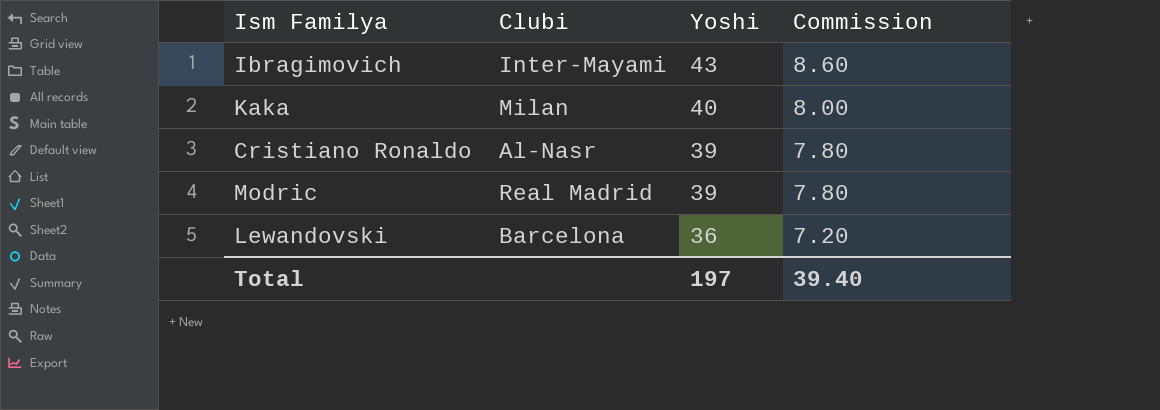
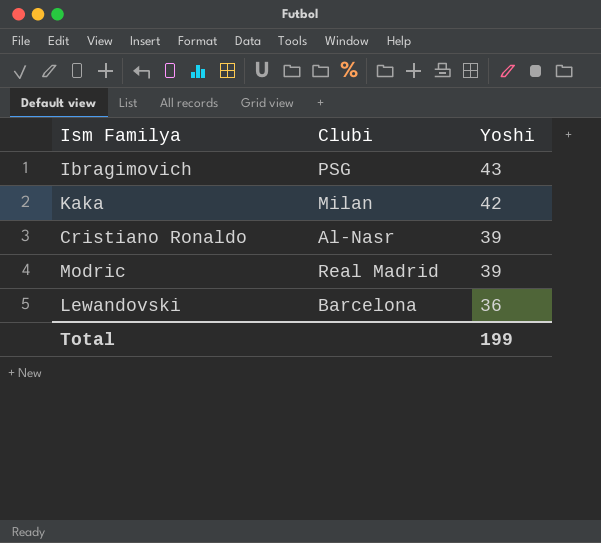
column Commission | formula: [Yoshi] * 0.2 -> none
Ibragimovich | Clubi: Inter-Mayami -> PSG
Kaka | Yoshi: 40 -> 42
Total | Yoshi: 197 -> 199

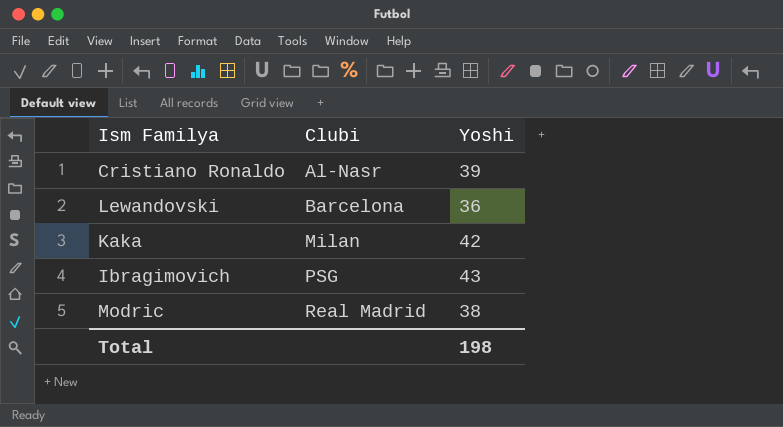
row order: Yoshi descending -> Clubi ascending
Modric | Yoshi: 39 -> 38
Total | Yoshi: 199 -> 198

